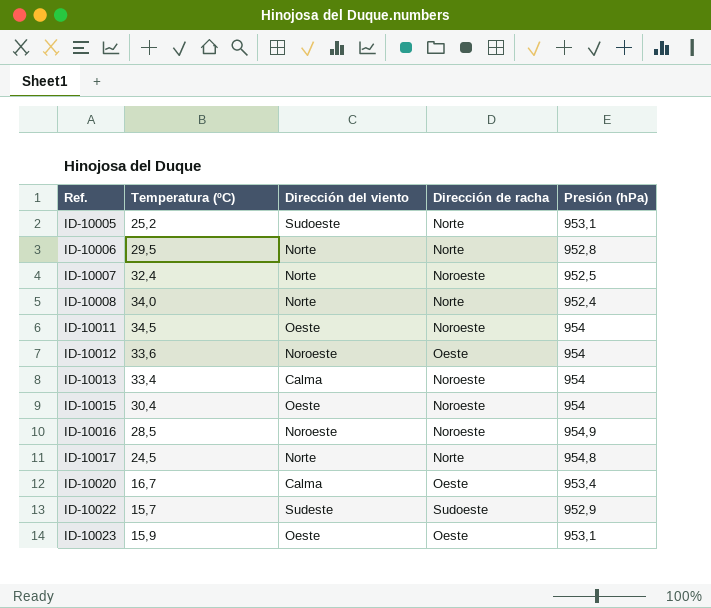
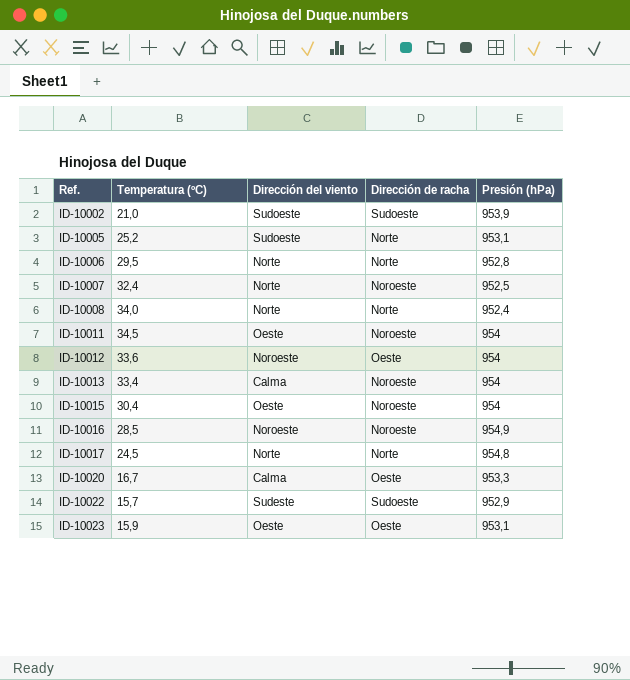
row ID-10002: none -> 21,0 | Sudoeste | Sudoeste | 953,9
ID-10020 | Presión (hPa): 953,4 -> 953,3

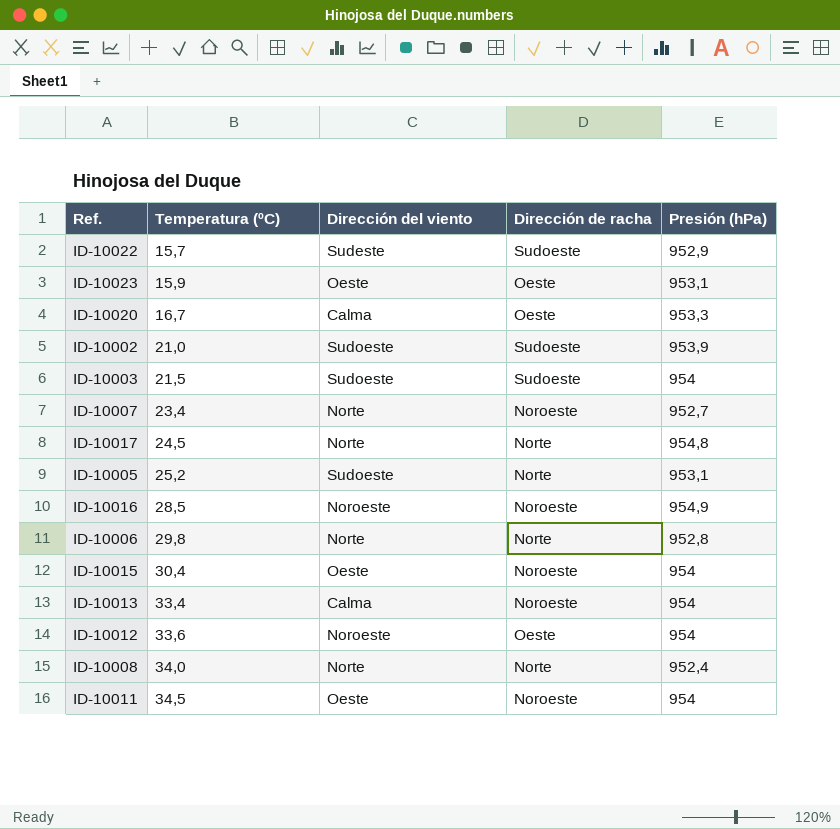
row order: Ref. ascending -> Temperatura (ºC) ascending
row ID-10003: none -> 21,5 | Sudoeste | Sudoeste | 954
ID-10007 | Temperatura (ºC): 32,4 -> 23,4
ID-10007 | Presión (hPa): 952,5 -> 952,7
ID-10006 | Temperatura (ºC): 29,5 -> 29,8

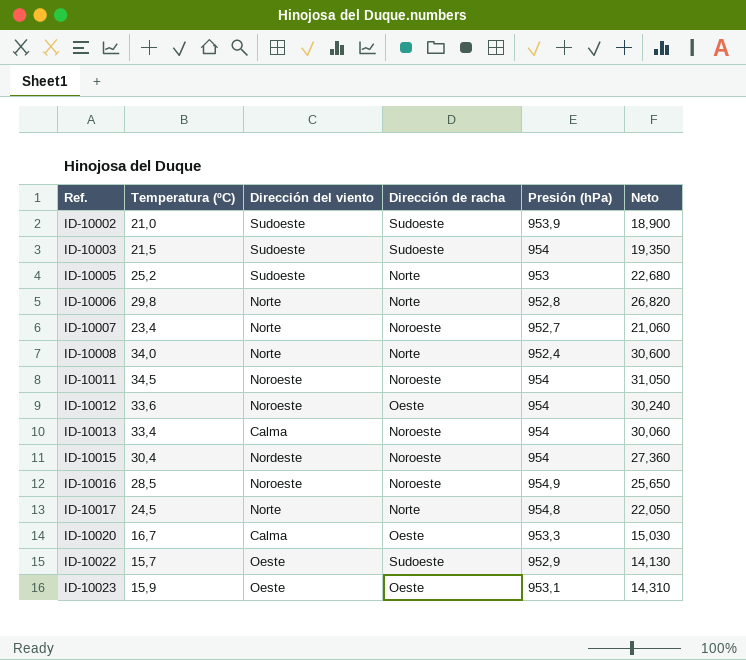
row order: Temperatura (ºC) ascending -> Ref. ascending
column Neto | formula: none -> [Temperatura (ºC)] * 0,9
ID-10005 | Presión (hPa): 953,1 -> 953
ID-10011 | Dirección del viento: Oeste -> Noroeste
ID-10015 | Dirección del viento: Oeste -> Nordeste
ID-10022 | Dirección del viento: Sudeste -> Oeste

